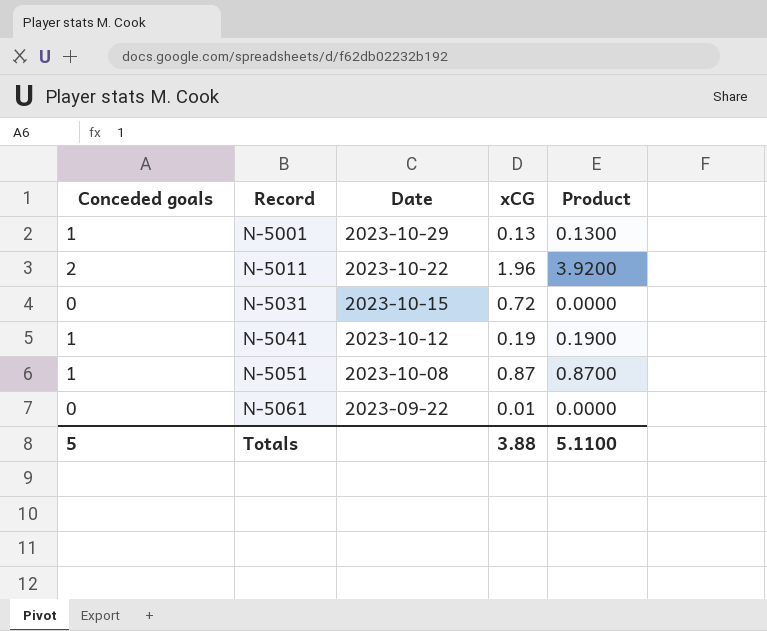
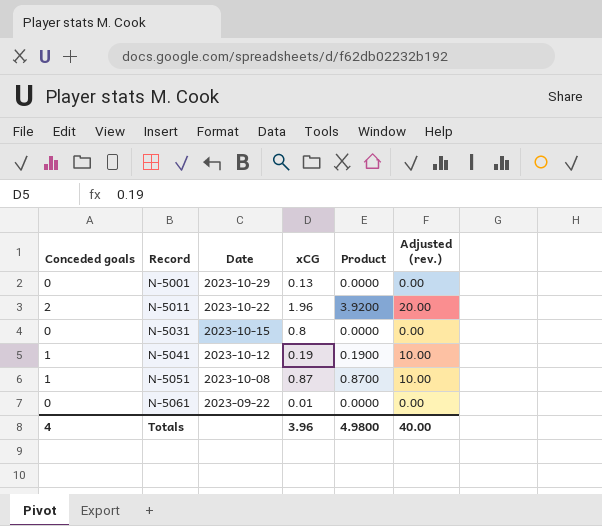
column Adjusted (rev.) | formula: none -> [Conceded goals] * 10
N-5001 | Conceded goals: 1 -> 0
N-5001 | Product: 0.1300 -> 0.0000
N-5031 | xCG: 0.72 -> 0.8
Totals | Conceded goals: 5 -> 4
Totals | xCG: 3.88 -> 3.96
Totals | Product: 5.1100 -> 4.9800

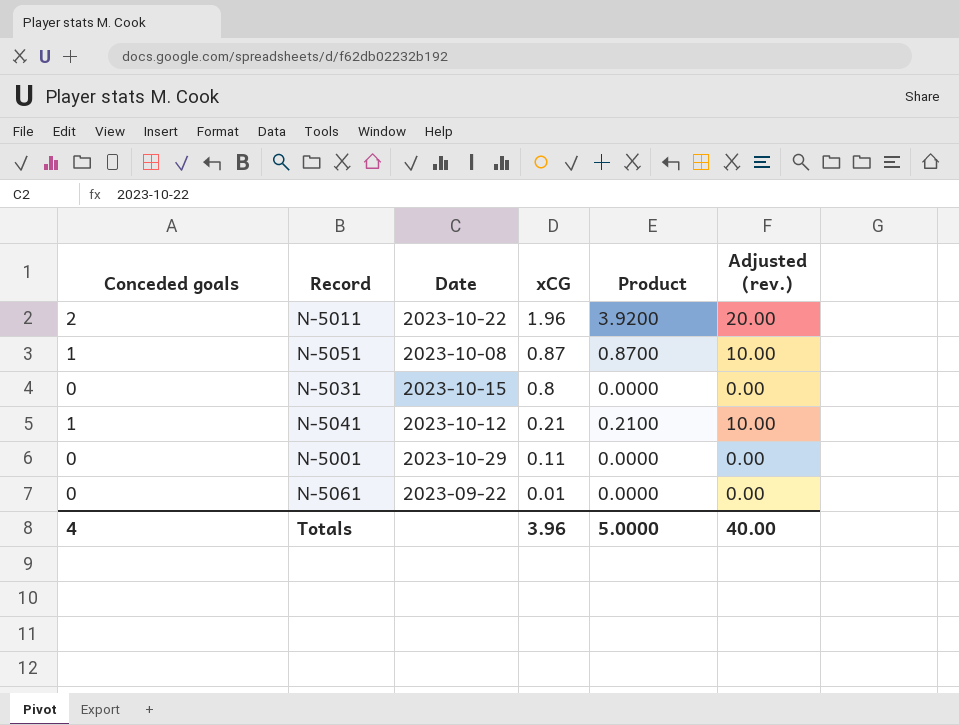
row order: Record ascending -> xCG descending
N-5041 | xCG: 0.19 -> 0.21
N-5041 | Product: 0.1900 -> 0.2100
N-5001 | xCG: 0.13 -> 0.11
Totals | Product: 4.9800 -> 5.0000

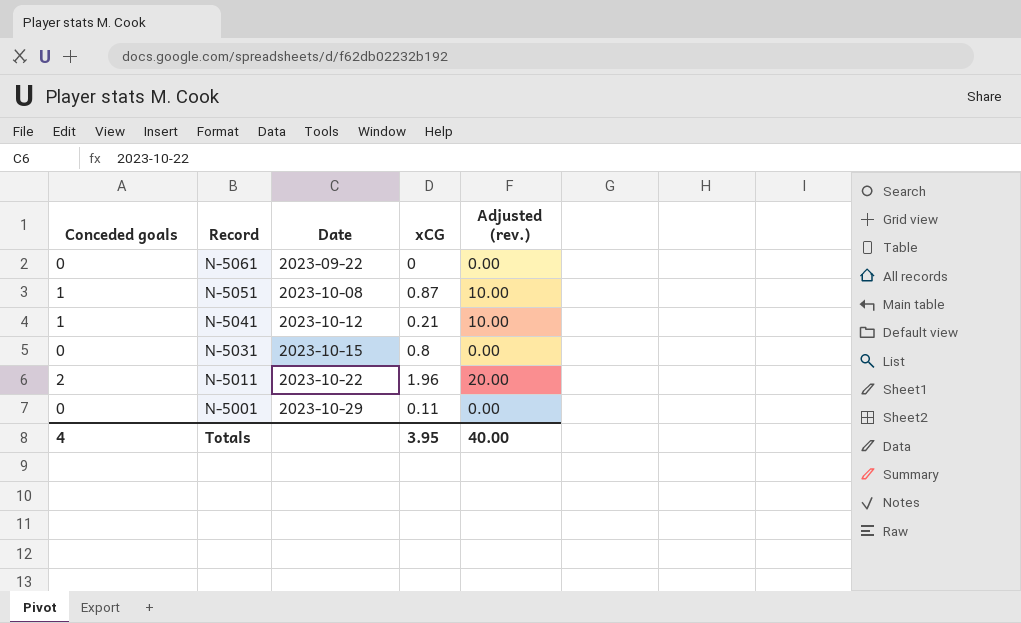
row order: xCG descending -> Record descending
column Product | formula: [Conceded goals] * [xCG] -> none
N-5061 | xCG: 0.01 -> 0
Totals | xCG: 3.96 -> 3.95

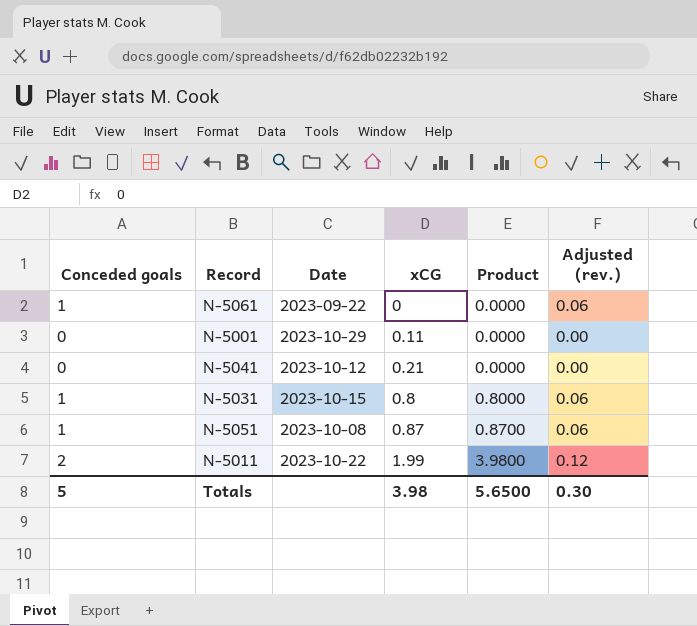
row order: Record descending -> xCG ascending
column Product | formula: none -> [Conceded goals] * [xCG]
column Adjusted (rev.) | formula: [Conceded goals] * 10 -> [Conceded goals] * 0.06
N-5061 | Conceded goals: 0 -> 1
N-5041 | Conceded goals: 1 -> 0
N-5031 | Conceded goals: 0 -> 1
N-5011 | xCG: 1.96 -> 1.99
Totals | Conceded goals: 4 -> 5
Totals | xCG: 3.95 -> 3.98
Totals | Adjusted (rev.): 40.00 -> 0.30

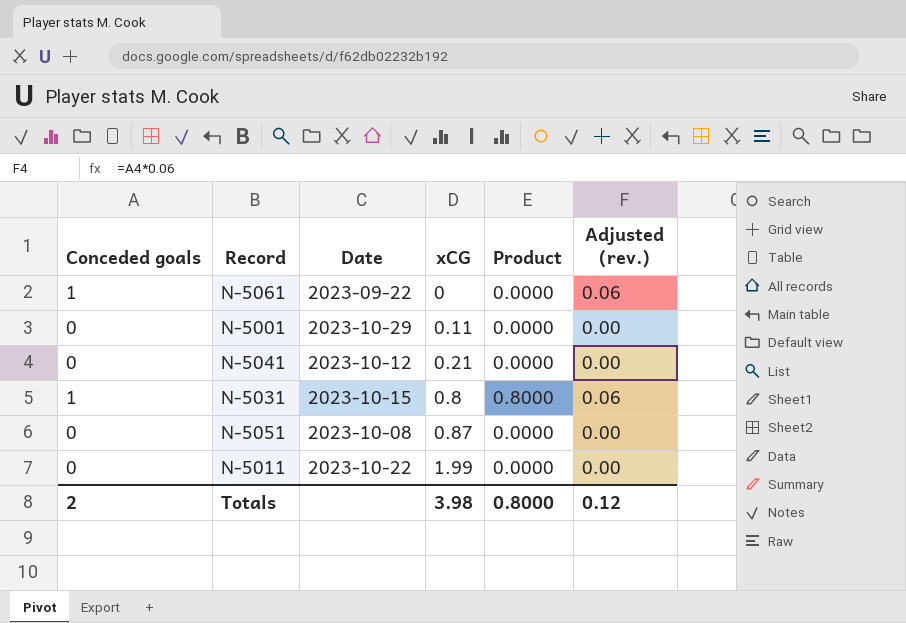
N-5051 | Conceded goals: 1 -> 0
N-5051 | Product: 0.8700 -> 0.0000
N-5051 | Adjusted (rev.): 0.06 -> 0.00
N-5011 | Conceded goals: 2 -> 0
N-5011 | Product: 3.9800 -> 0.0000
N-5011 | Adjusted (rev.): 0.12 -> 0.00
Totals | Conceded goals: 5 -> 2
Totals | Product: 5.6500 -> 0.8000
Totals | Adjusted (rev.): 0.30 -> 0.12

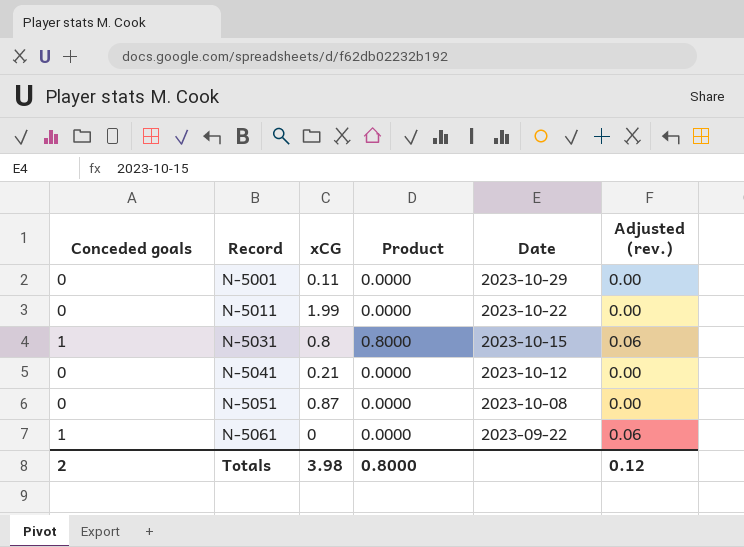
row order: xCG ascending -> Record ascending
column Date | position: 3 -> 5

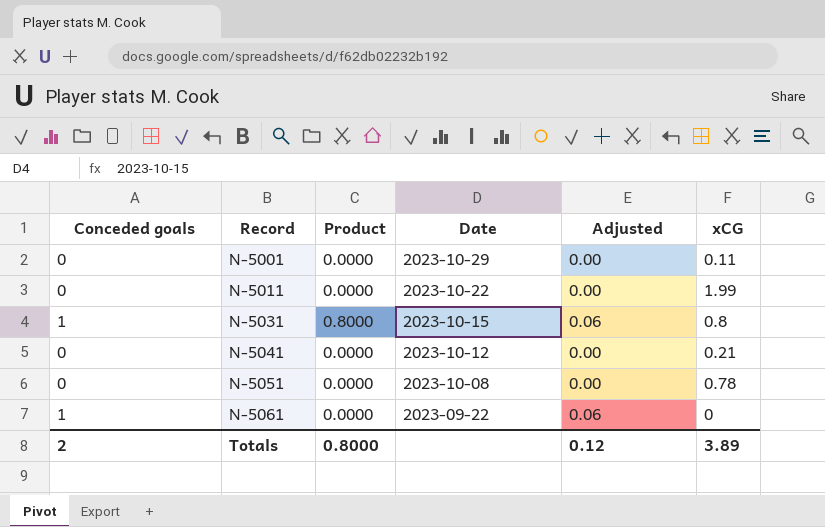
column name: Adjusted (rev.) -> Adjusted
column xCG | position: 3 -> 6
N-5051 | xCG: 0.87 -> 0.78
Totals | xCG: 3.98 -> 3.89

